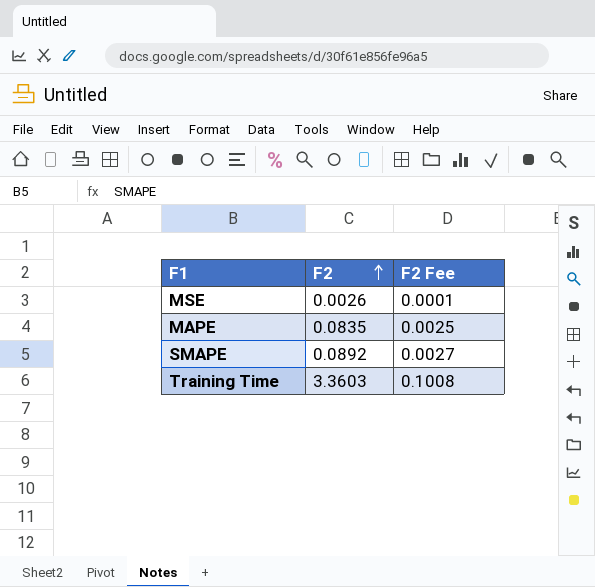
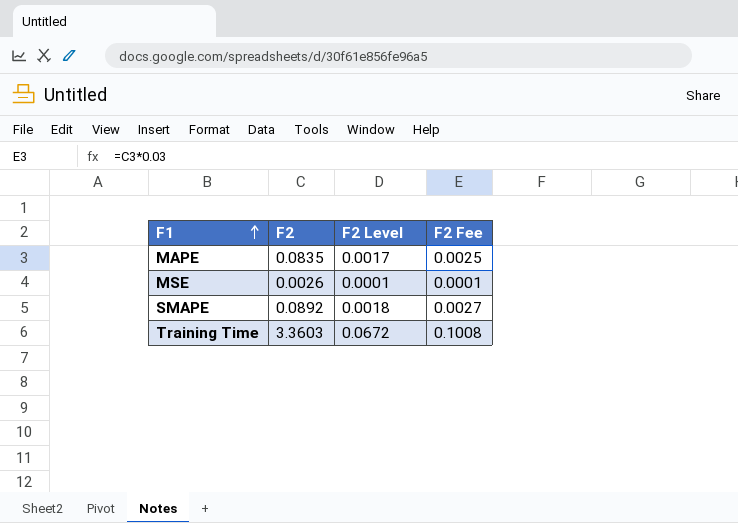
row order: F2 ascending -> F1 ascending
column F2 Level | formula: none -> [F2] * 0.02

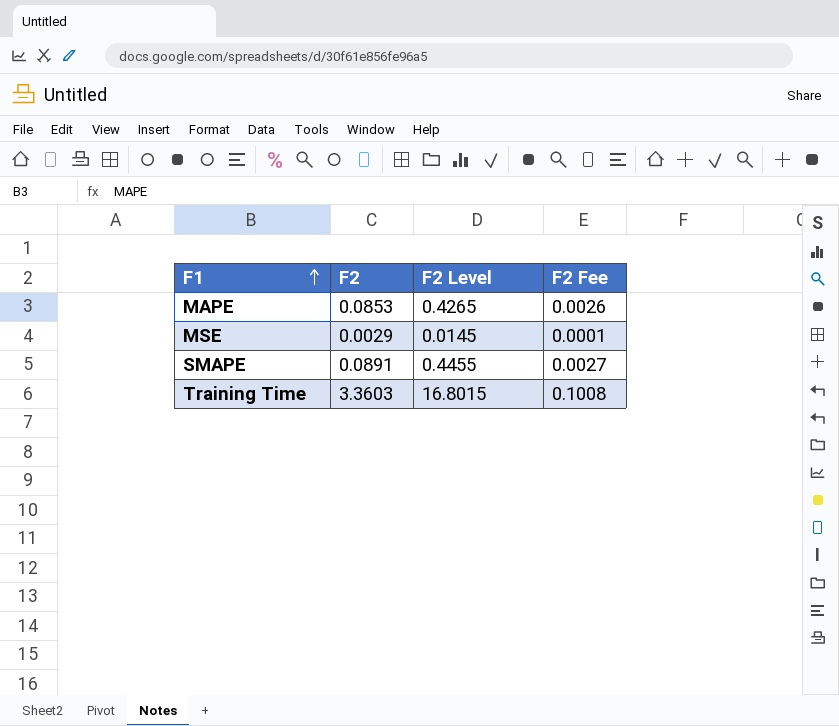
column F2 Level | formula: [F2] * 0.02 -> [F2] * 5
MAPE | F2: 0.0835 -> 0.0853
MAPE | F2 Fee: 0.0025 -> 0.0026
MSE | F2: 0.0026 -> 0.0029
SMAPE | F2: 0.0892 -> 0.0891

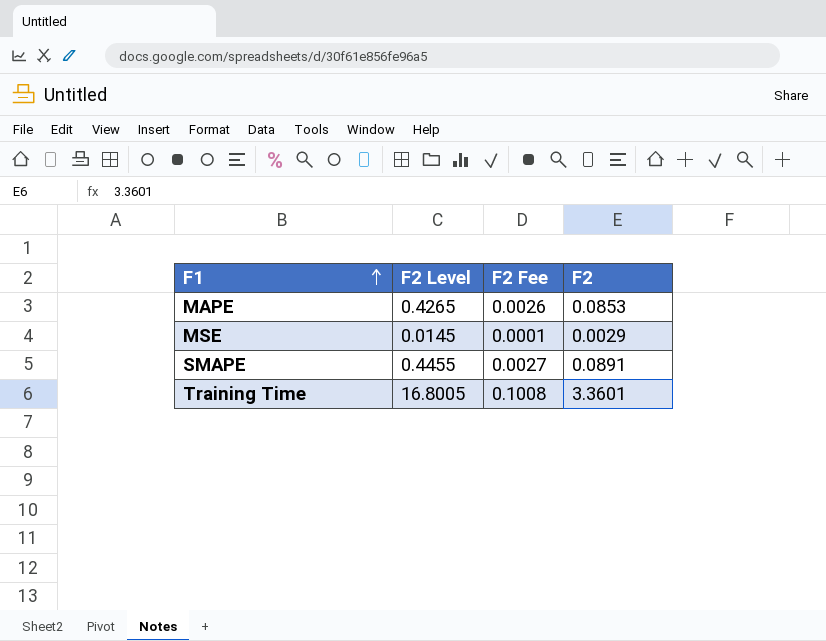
column F2 | position: 2 -> 4
Training Time | F2 Level: 16.8015 -> 16.8005
Training Time | F2: 3.3603 -> 3.3601

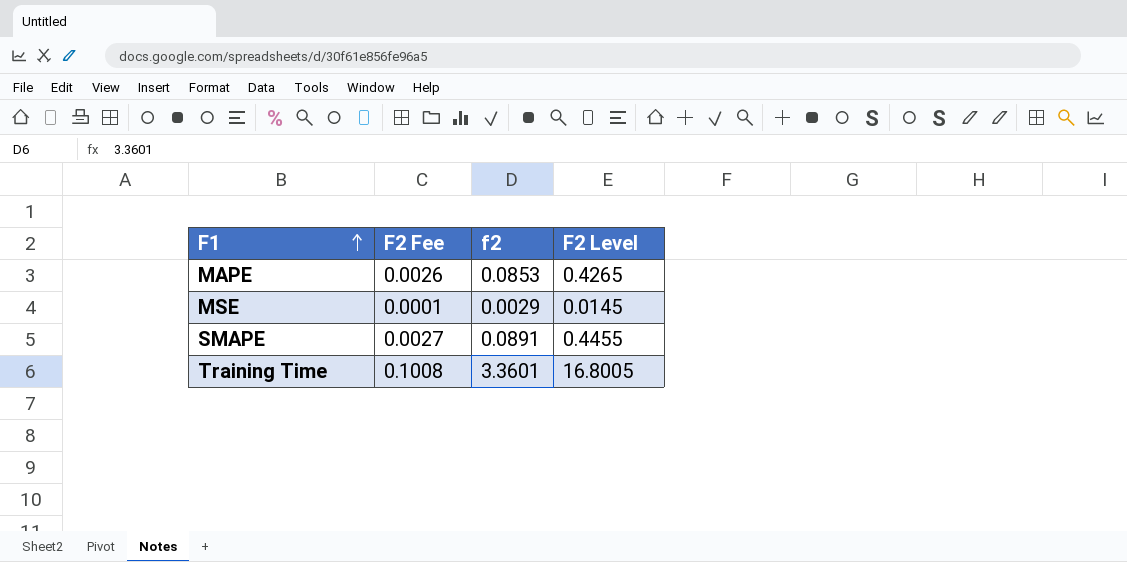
column name: F2 -> f2
column F2 Level | position: 2 -> 4

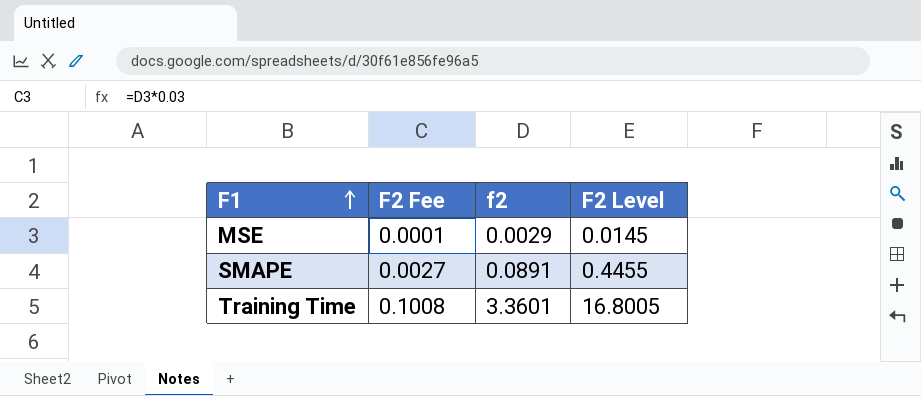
row MAPE: 0.0026 | 0.0853 | 0.4265 -> none

